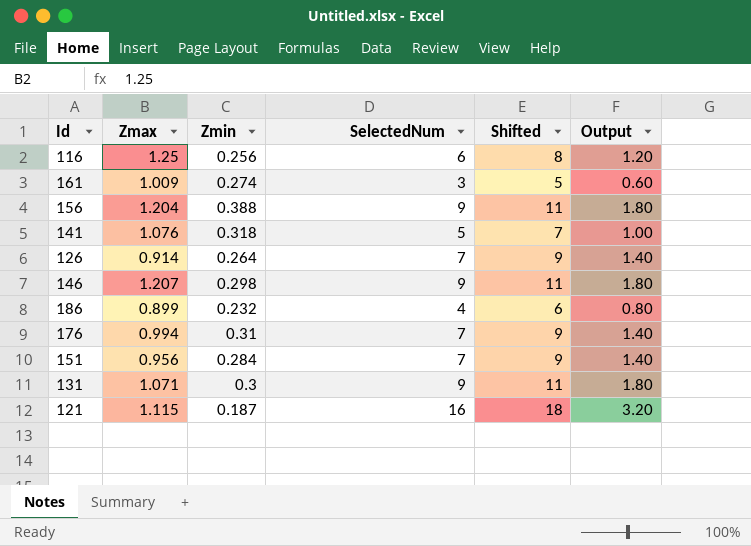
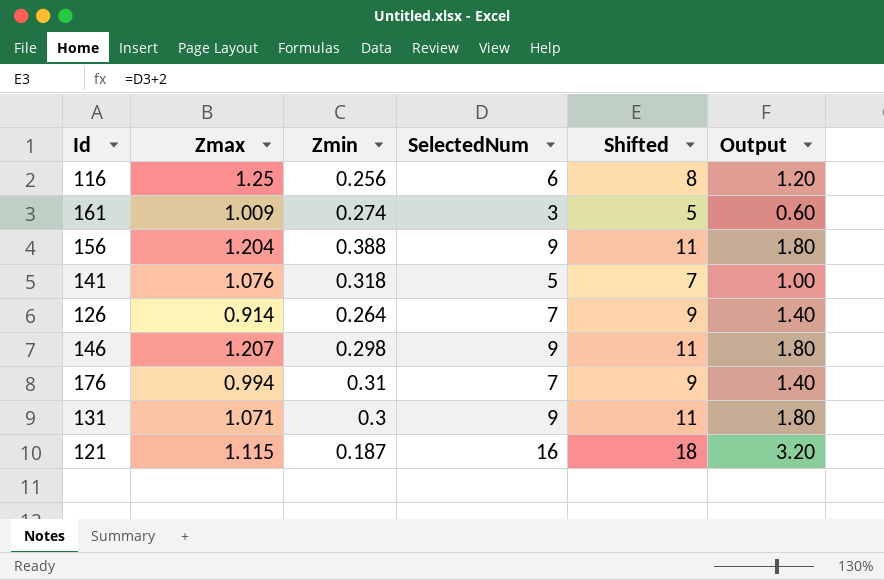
row 186: 0.899 | 0.232 | 4 | 6 | 0.80 -> none
row 151: 0.956 | 0.284 | 7 | 9 | 1.40 -> none

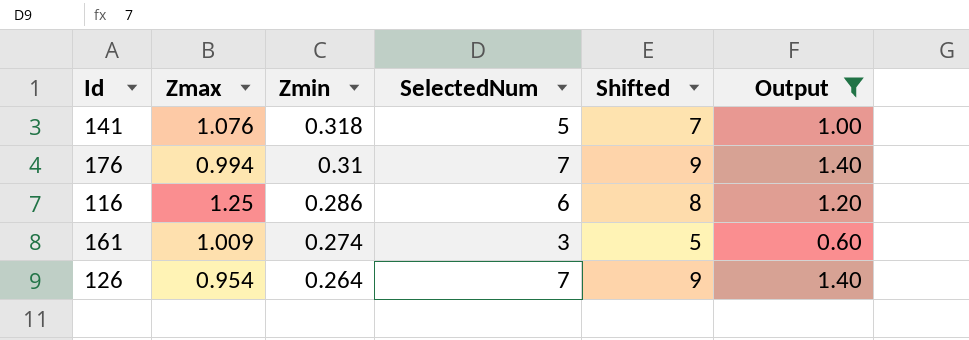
filter: none -> Output <= 1.40
row order: none -> Zmin descending
116 | Zmin: 0.256 -> 0.286
126 | Zmax: 0.914 -> 0.954

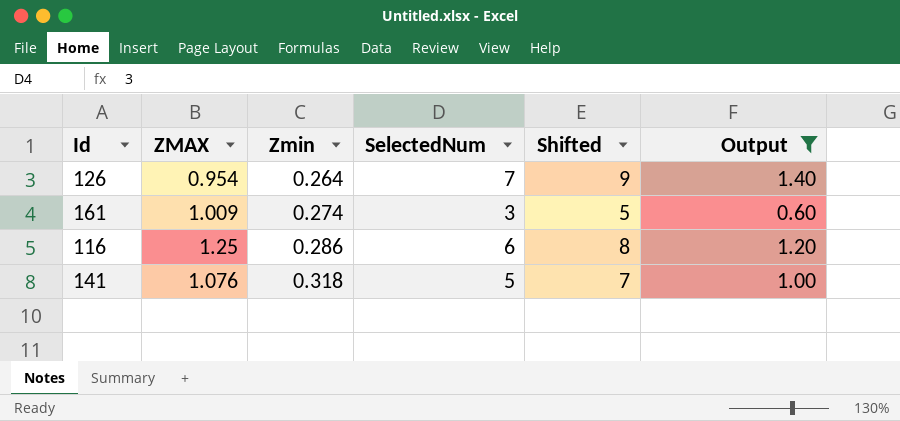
row order: Zmin descending -> Zmin ascending
column name: Zmax -> ZMAX
row 176: 0.994 | 0.31 | 7 | 9 | 1.40 -> none

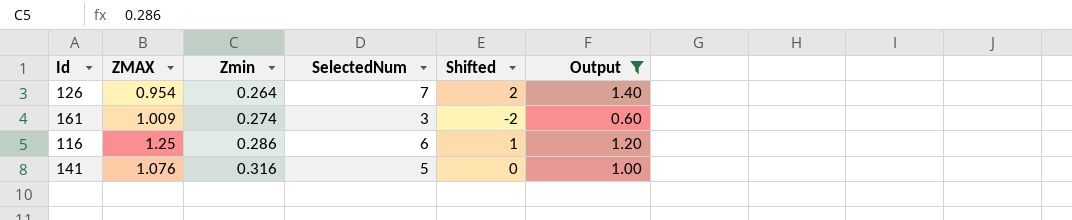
column Shifted | formula: [SelectedNum] + 2 -> [SelectedNum] - 5
141 | Zmin: 0.318 -> 0.316

